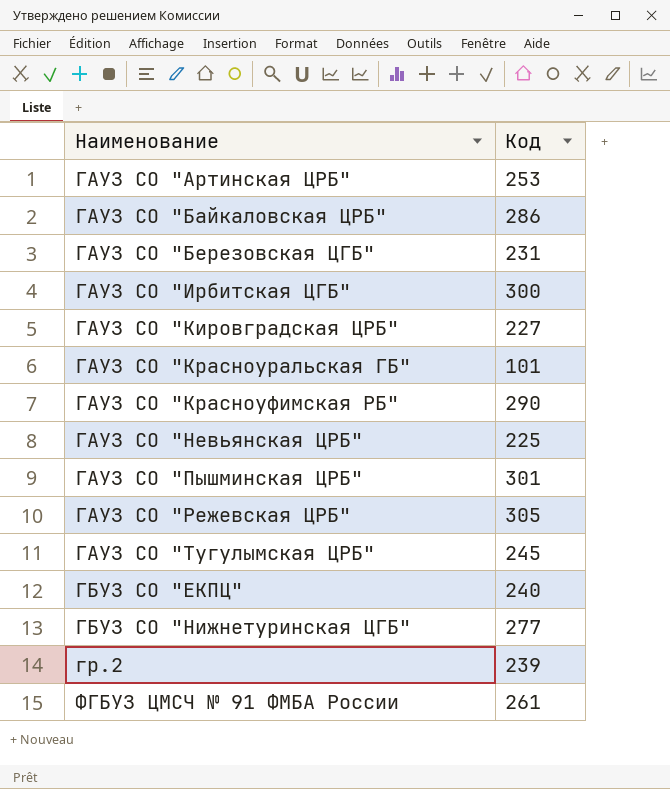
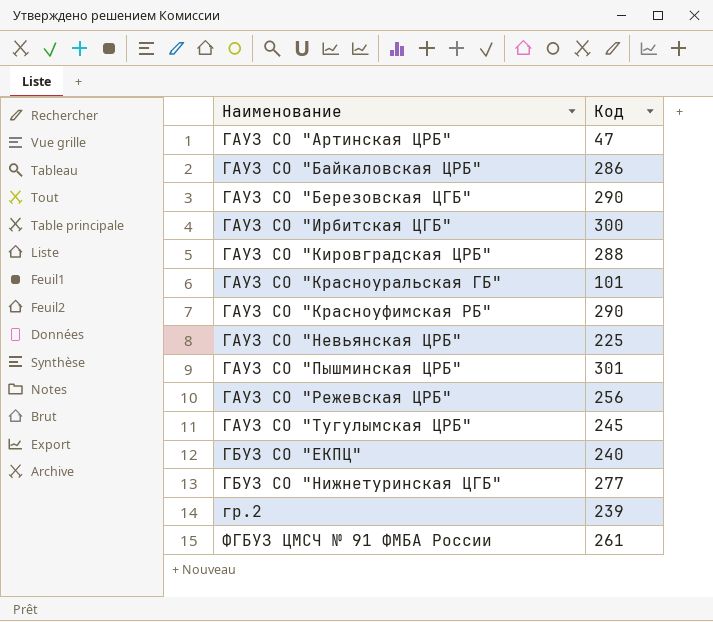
ГАУЗ СО "Артинская ЦРБ" | Код: 253 -> 47
ГАУЗ СО "Березовская ЦГБ" | Код: 231 -> 290
ГАУЗ СО "Кировградская ЦРБ" | Код: 227 -> 288
ГАУЗ СО "Режевская ЦРБ" | Код: 305 -> 256

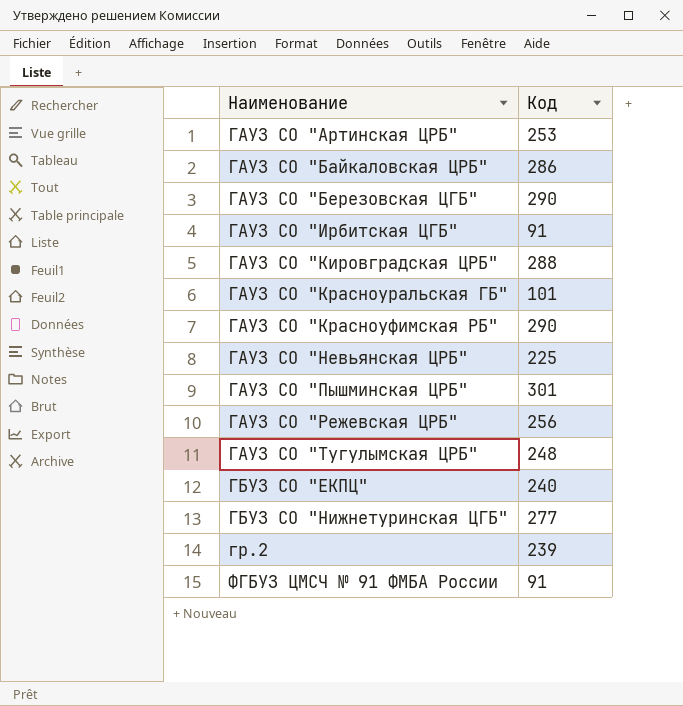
ГАУЗ СО "Артинская ЦРБ" | Код: 47 -> 253
ГАУЗ СО "Ирбитская ЦГБ" | Код: 300 -> 91
ГАУЗ СО "Тугулымская ЦРБ" | Код: 245 -> 248
ФГБУЗ ЦМСЧ № 91 ФМБА России | Код: 261 -> 91

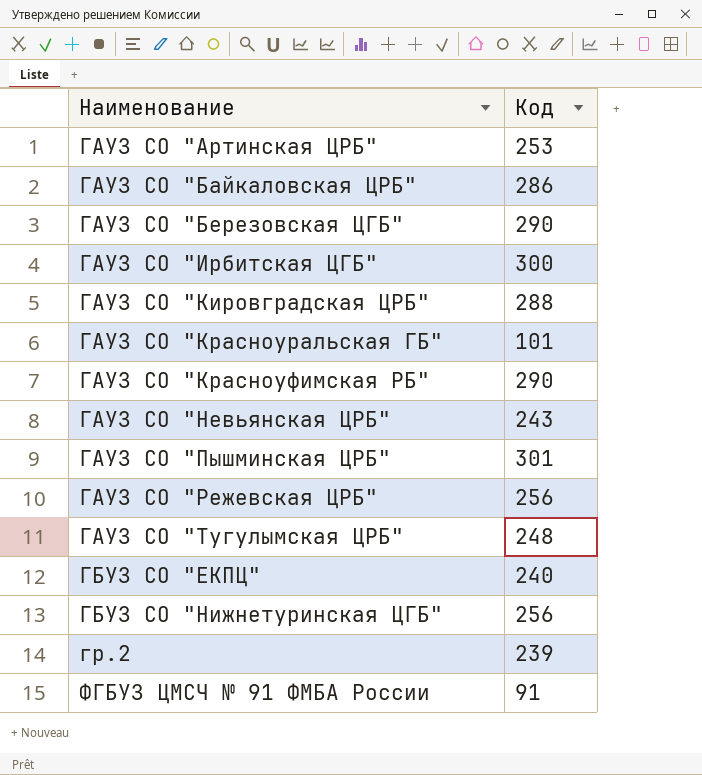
ГАУЗ СО "Ирбитская ЦГБ" | Код: 91 -> 300
ГАУЗ СО "Невьянская ЦРБ" | Код: 225 -> 243
ГБУЗ СО "Нижнетуринская ЦГБ" | Код: 277 -> 256

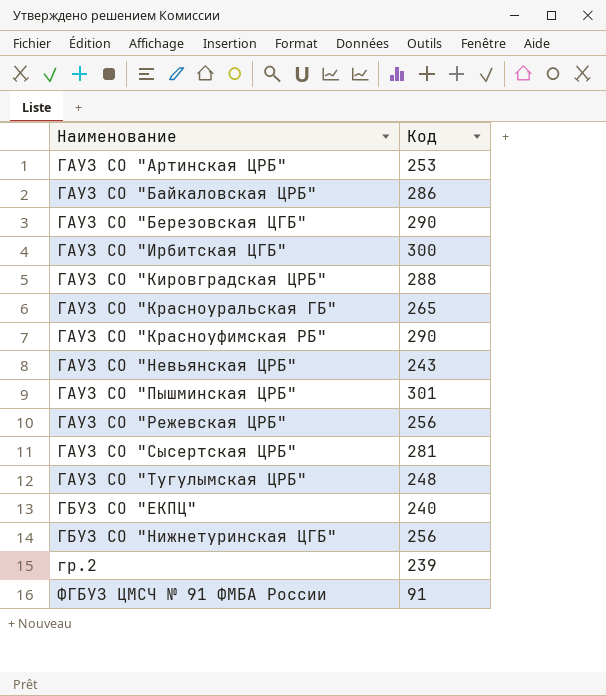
ГАУЗ СО "Красноуральская ГБ" | Код: 101 -> 265
row ГАУЗ СО "Сысертская ЦРБ": none -> 281

